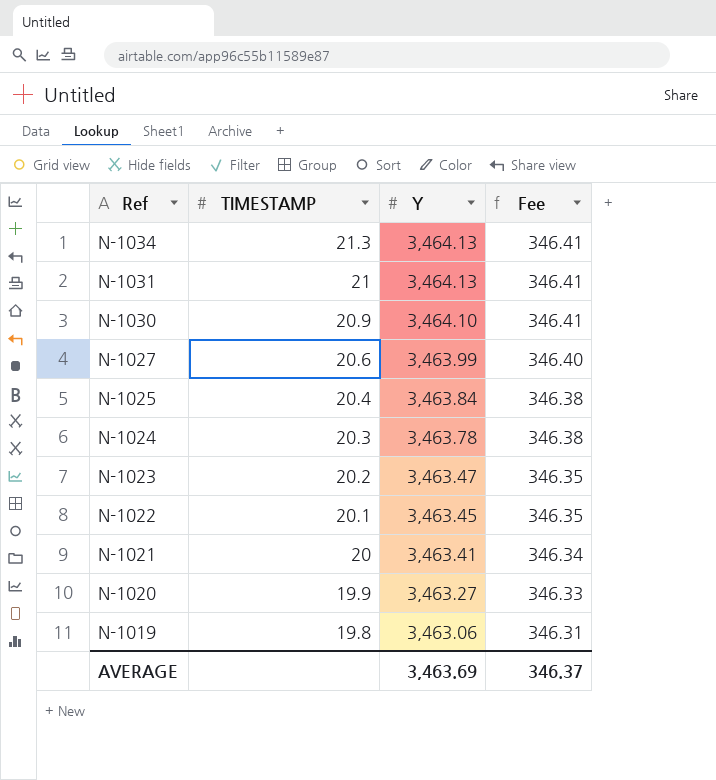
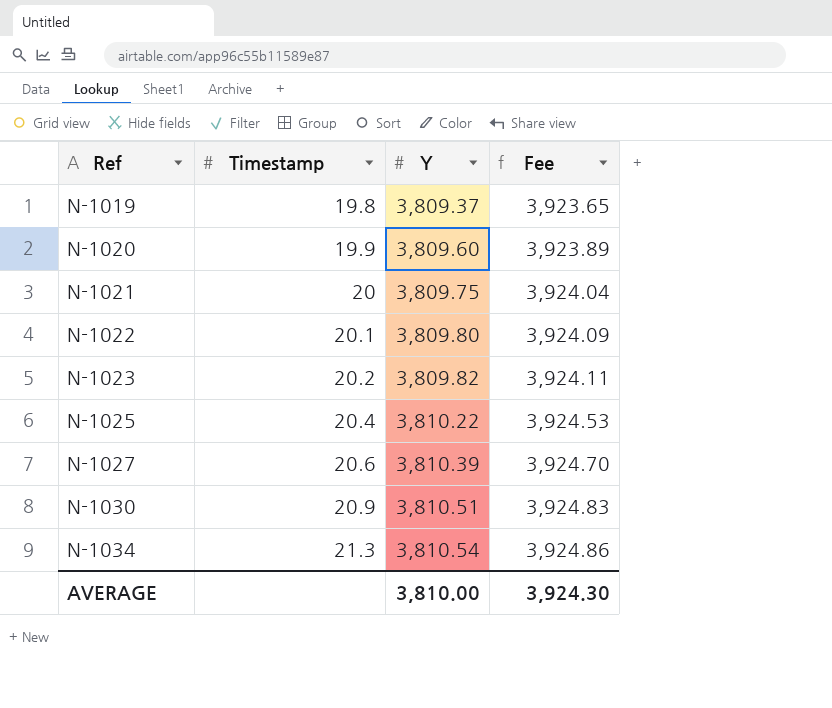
row order: Ref descending -> Ref ascending
column name: TIMESTAMP -> Timestamp
column Fee | formula: [Y] * 0.1 -> [Y] * 1.03
row N-1031: 21 | 3,464.13 | 346.41 -> none
row N-1024: 20.3 | 3,463.78 | 346.38 -> none
N-1019 | Y: 3,463.06 -> 3,809.37
N-1020 | Y: 3,463.27 -> 3,809.60
N-1021 | Y: 3,463.41 -> 3,809.75
N-1022 | Y: 3,463.45 -> 3,809.80
N-1023 | Y: 3,463.47 -> 3,809.82
N-1025 | Y: 3,463.84 -> 3,810.22
N-1027 | Y: 3,463.99 -> 3,810.39
N-1030 | Y: 3,464.10 -> 3,810.51
N-1034 | Y: 3,464.13 -> 3,810.54
AVERAGE | Y: 3,463.69 -> 3,810.00
AVERAGE | Fee: 346.37 -> 3,924.30

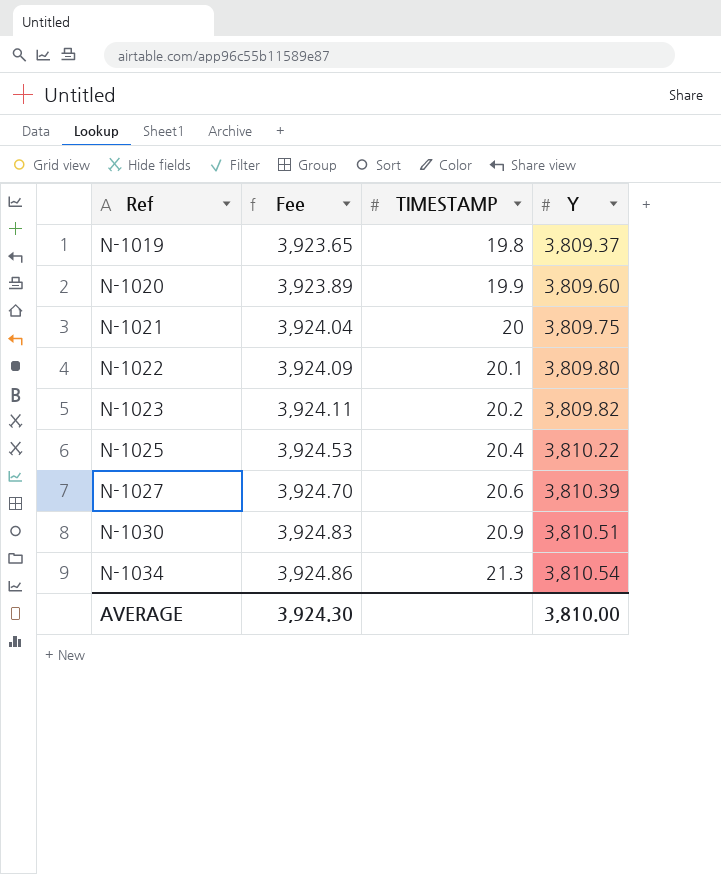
column Fee | position: 4 -> 2
column name: Timestamp -> TIMESTAMP

